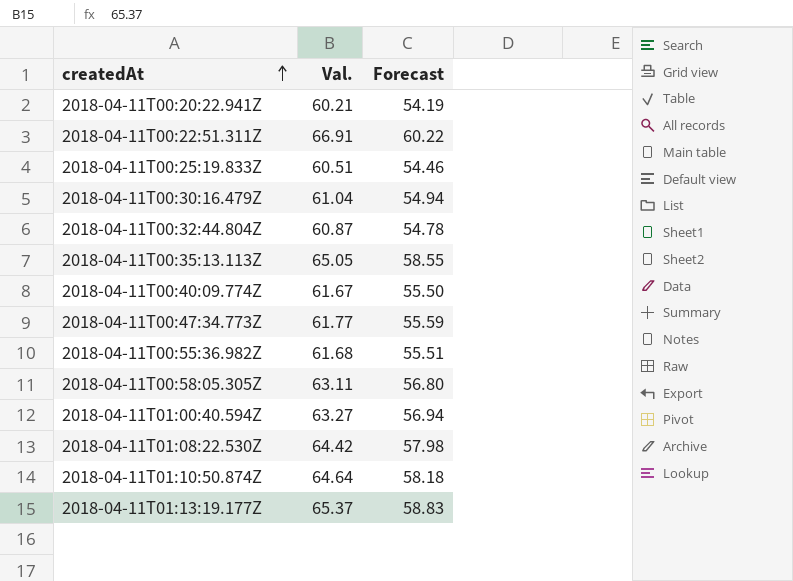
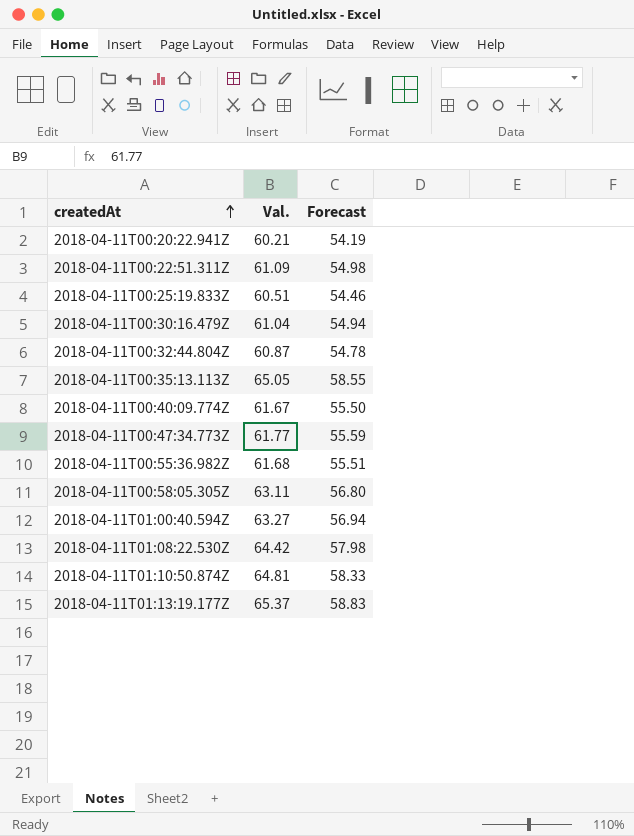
2018-04-11T00:22:51.311Z | Val.: 66.91 -> 61.09
2018-04-11T00:22:51.311Z | Forecast: 60.22 -> 54.98
2018-04-11T01:10:50.874Z | Val.: 64.64 -> 64.81
2018-04-11T01:10:50.874Z | Forecast: 58.18 -> 58.33

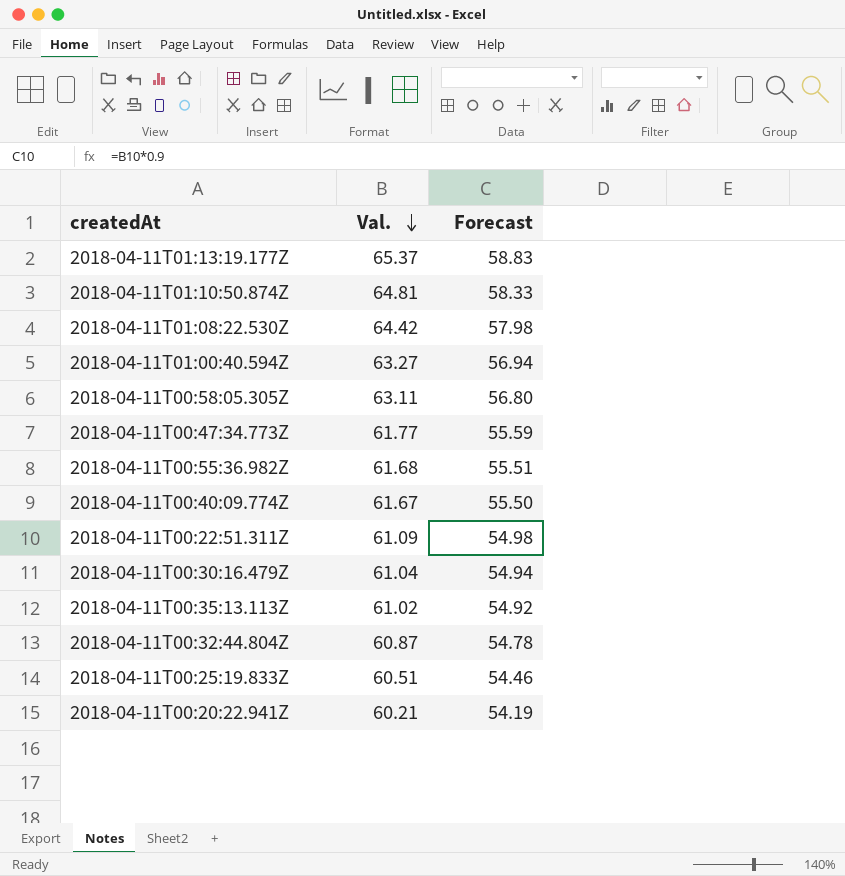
row order: createdAt ascending -> Val. descending
2018-04-11T00:35:13.113Z | Val.: 65.05 -> 61.02
2018-04-11T00:35:13.113Z | Forecast: 58.55 -> 54.92

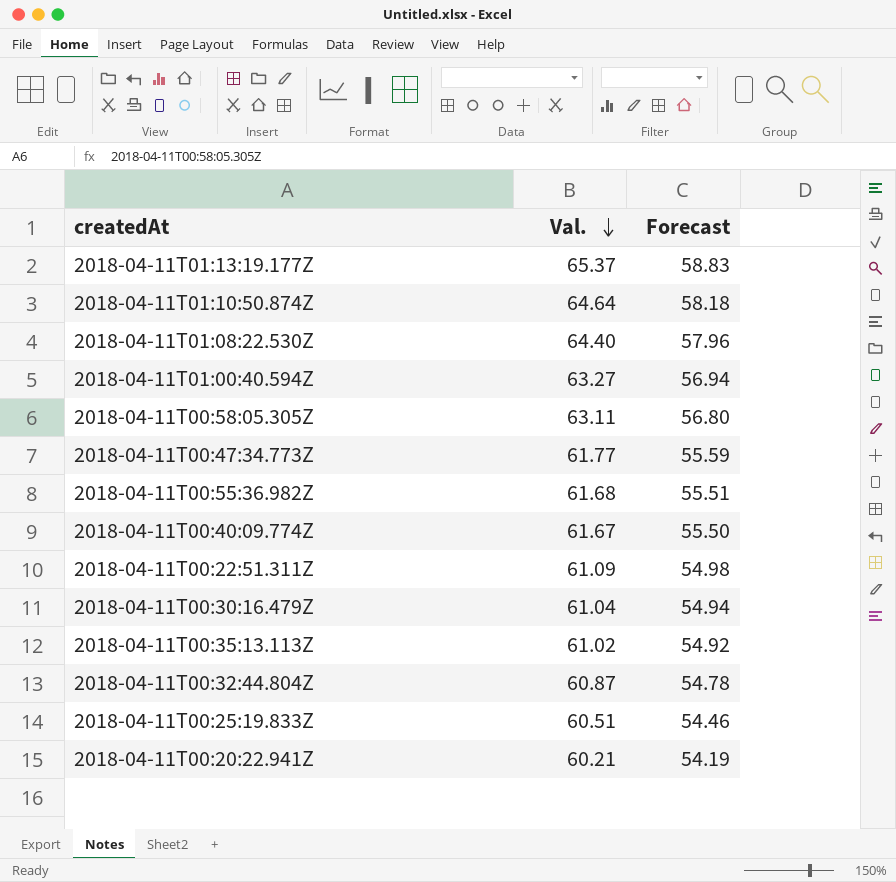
2018-04-11T01:10:50.874Z | Val.: 64.81 -> 64.64
2018-04-11T01:10:50.874Z | Forecast: 58.33 -> 58.18
2018-04-11T01:08:22.530Z | Val.: 64.42 -> 64.40
2018-04-11T01:08:22.530Z | Forecast: 57.98 -> 57.96

